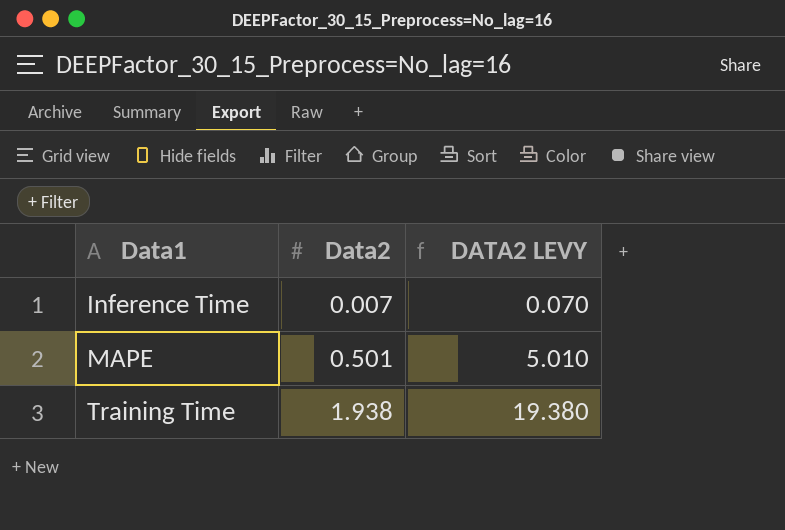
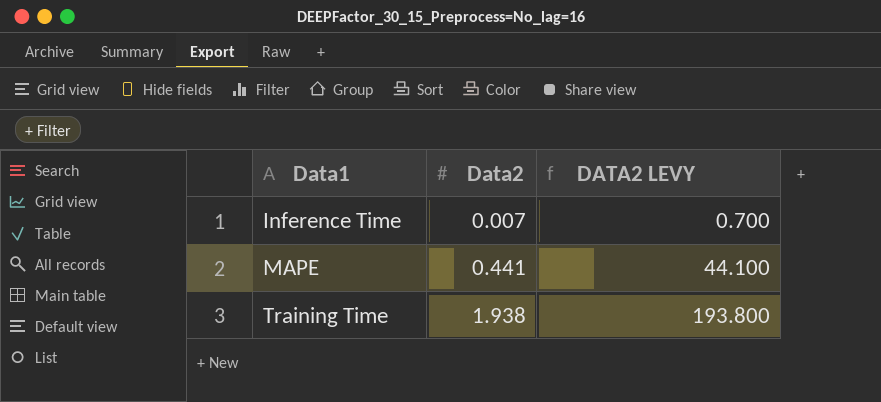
column DATA2 LEVY | formula: [Data2] * 10 -> [Data2] * 100
MAPE | Data2: 0.501 -> 0.441

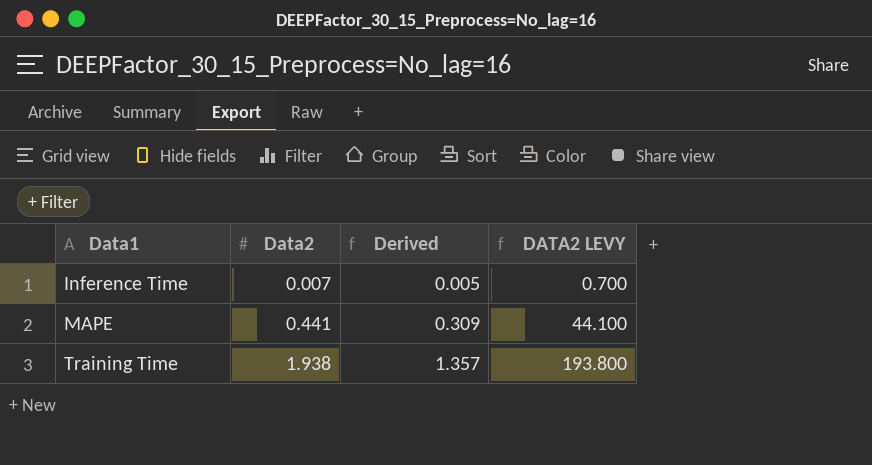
column Derived | formula: none -> [Data2] * 0.7

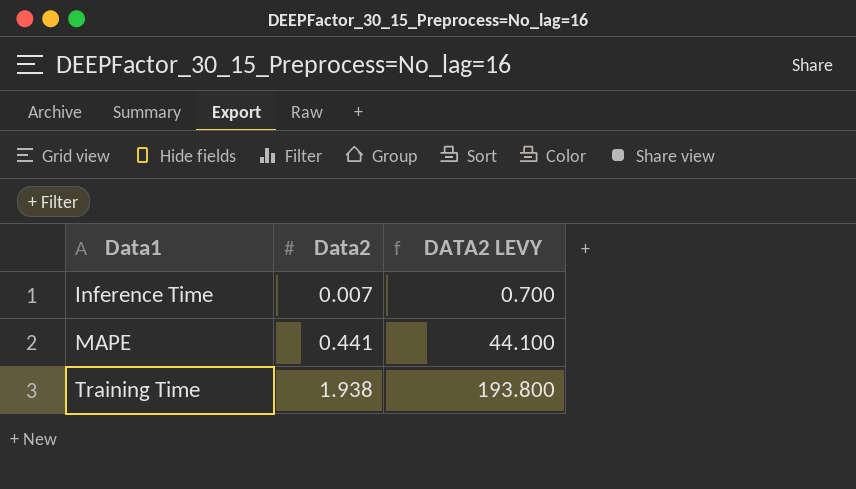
column Derived | formula: [Data2] * 0.7 -> none

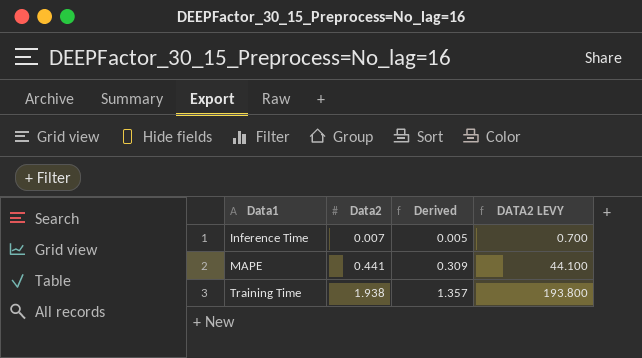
column Derived | formula: none -> [Data2] * 0.7

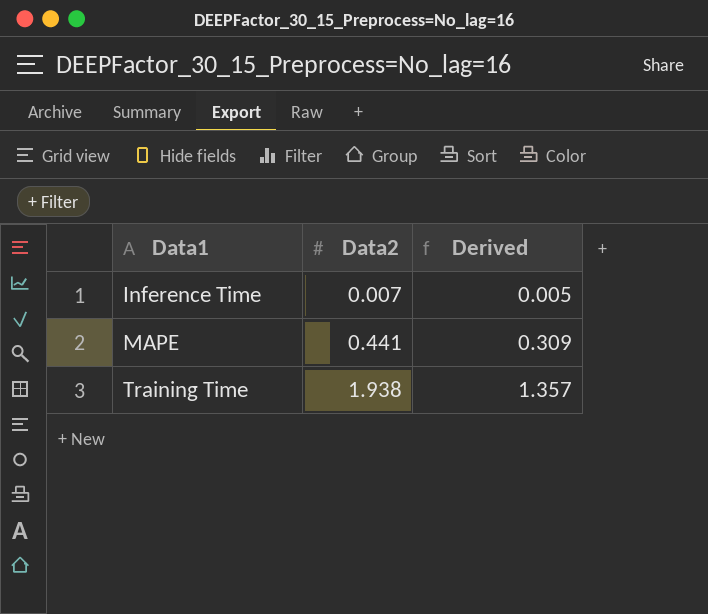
column DATA2 LEVY | formula: [Data2] * 100 -> none

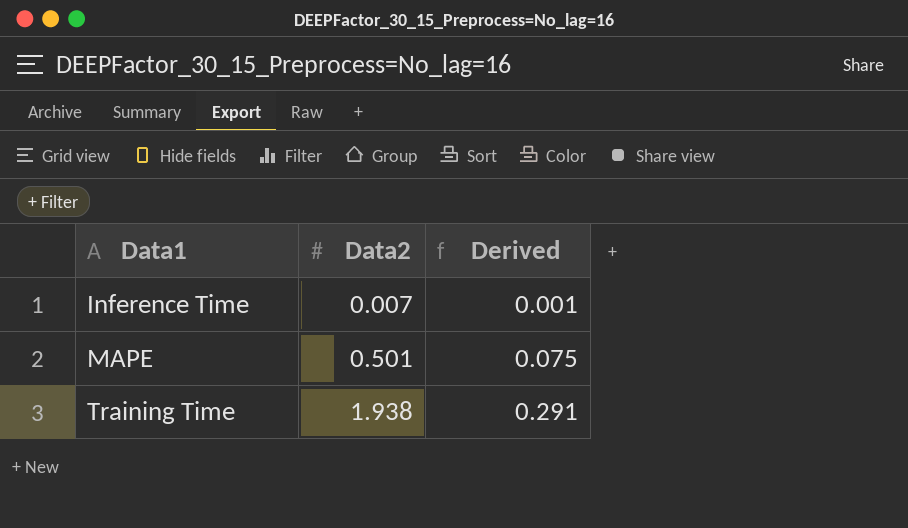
column Derived | formula: [Data2] * 0.7 -> [Data2] * 0.15
MAPE | Data2: 0.441 -> 0.501

